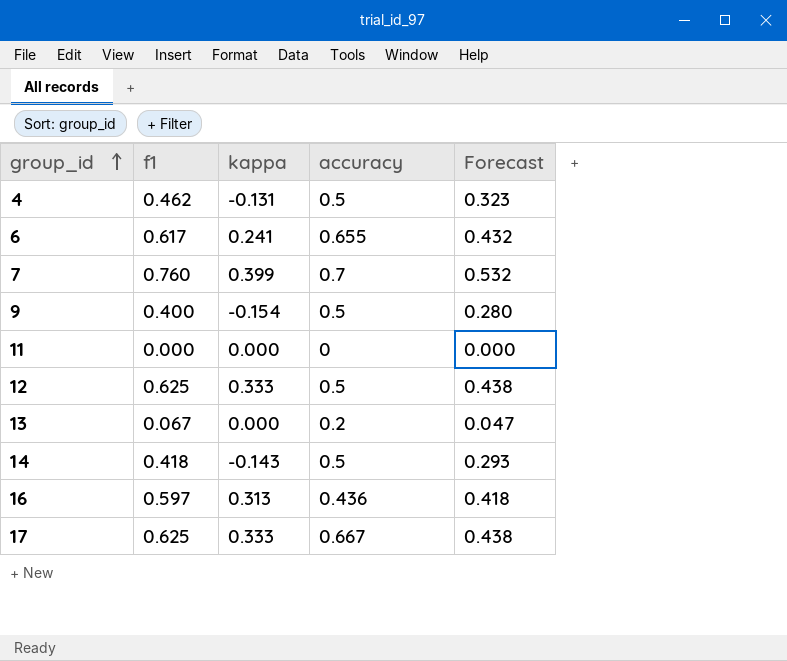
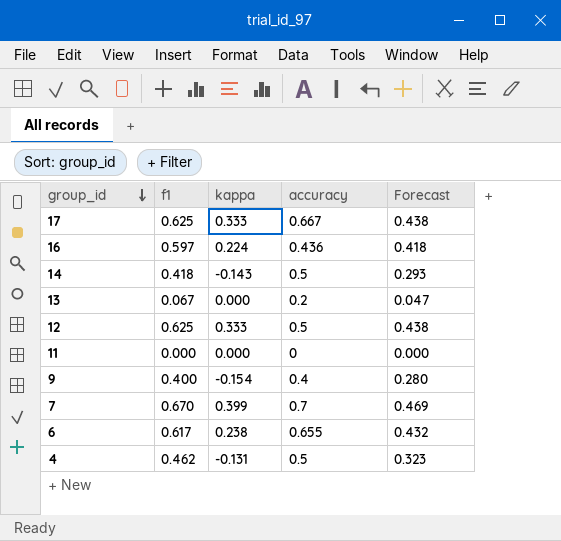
row order: group_id ascending -> group_id descending
16 | kappa: 0.313 -> 0.224
9 | accuracy: 0.5 -> 0.4
7 | f1: 0.760 -> 0.670
7 | Forecast: 0.532 -> 0.469
6 | kappa: 0.241 -> 0.238

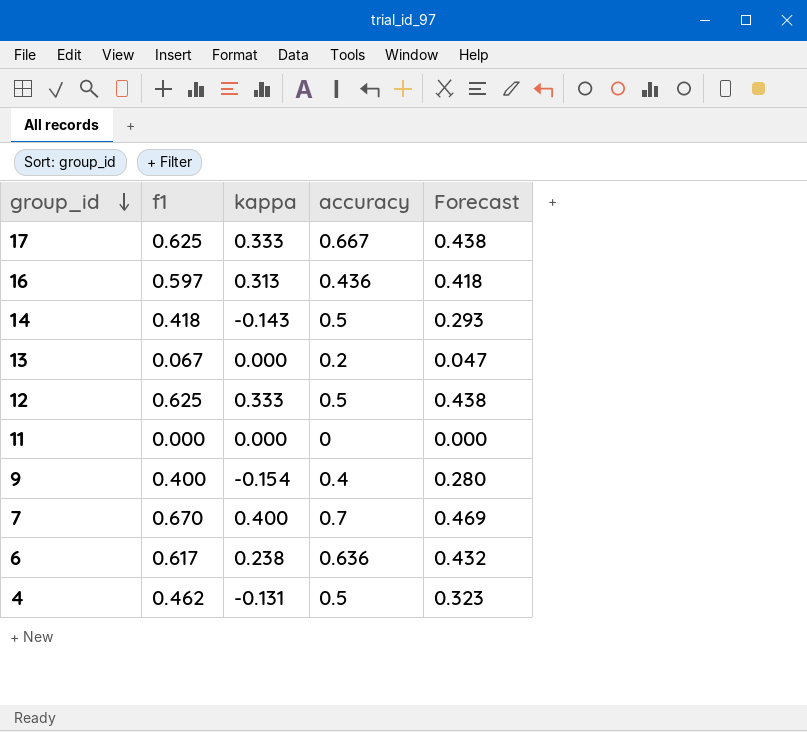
16 | kappa: 0.224 -> 0.313
7 | kappa: 0.399 -> 0.400
6 | accuracy: 0.655 -> 0.636

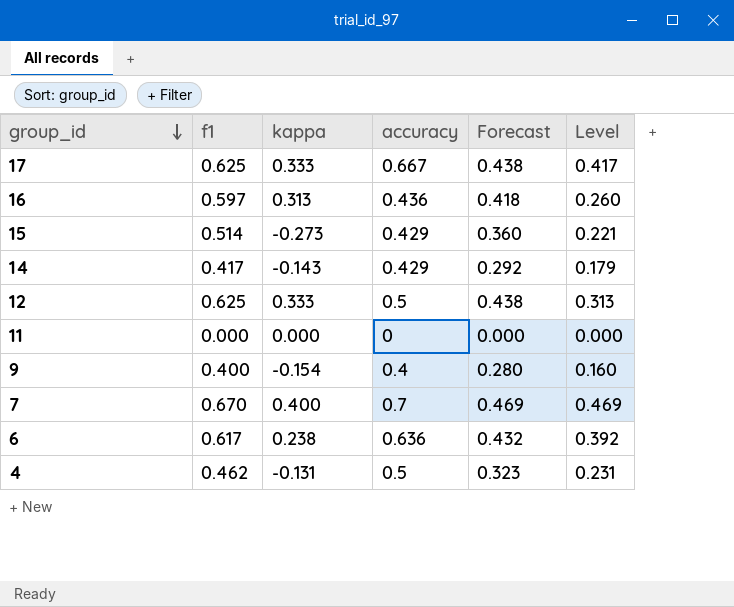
column Level | formula: none -> [f1] * [accuracy]
row 13: 0.067 | 0.000 | 0.2 | 0.047 -> none
row 15: none -> 0.514 | -0.273 | 0.429 | 0.360 | 0.221
14 | f1: 0.418 -> 0.417
14 | accuracy: 0.5 -> 0.429
14 | Forecast: 0.293 -> 0.292

